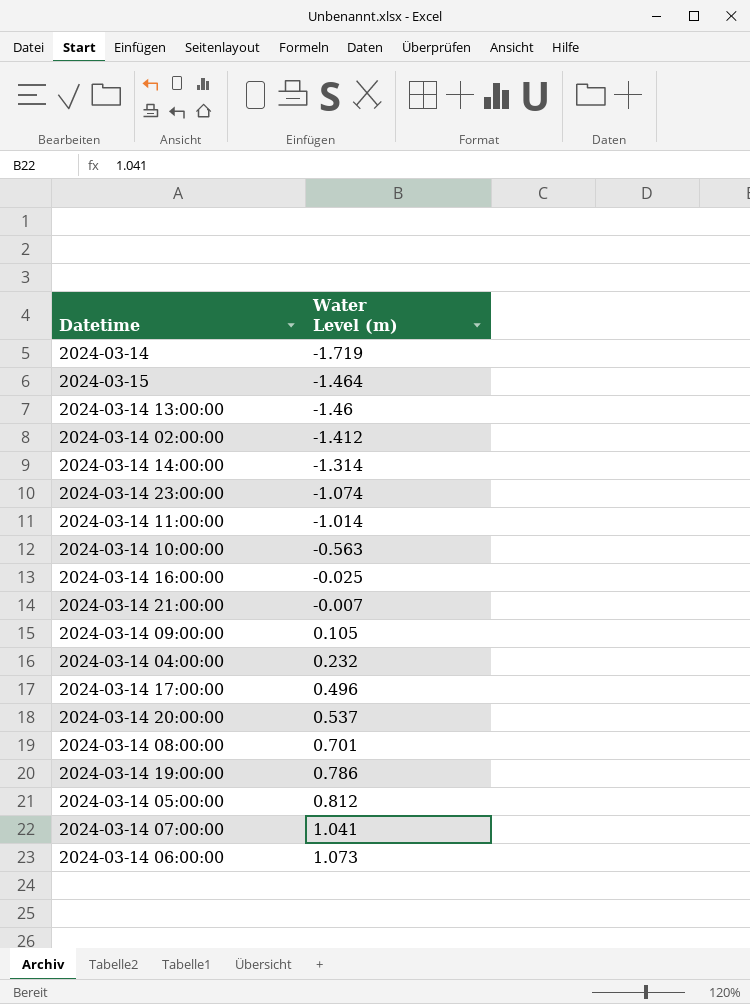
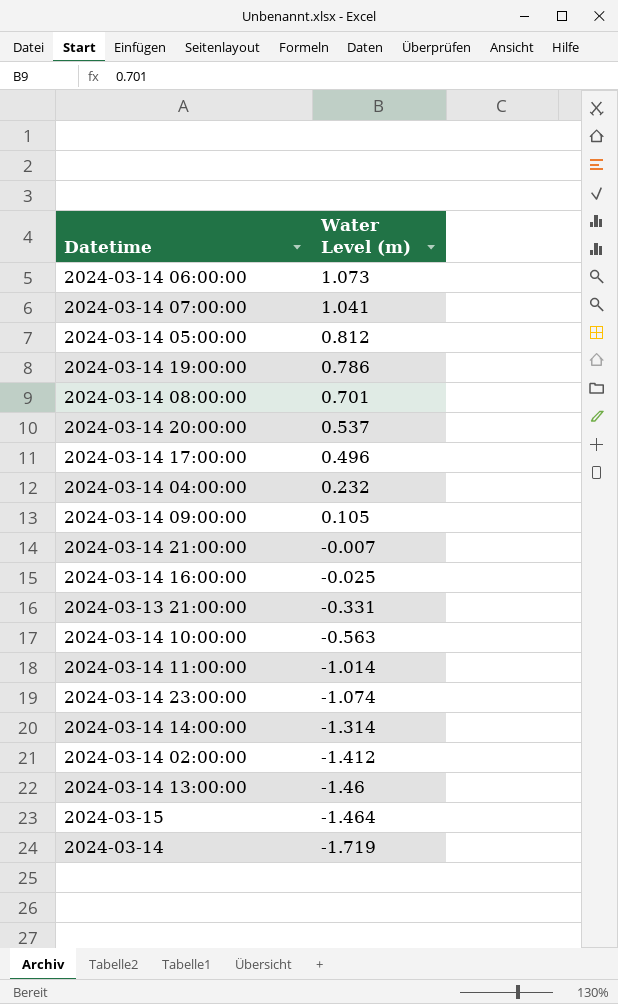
row order: Water Level (m) ascending -> Water Level (m) descending
row 2024-03-13 21:00:00: none -> -0.331

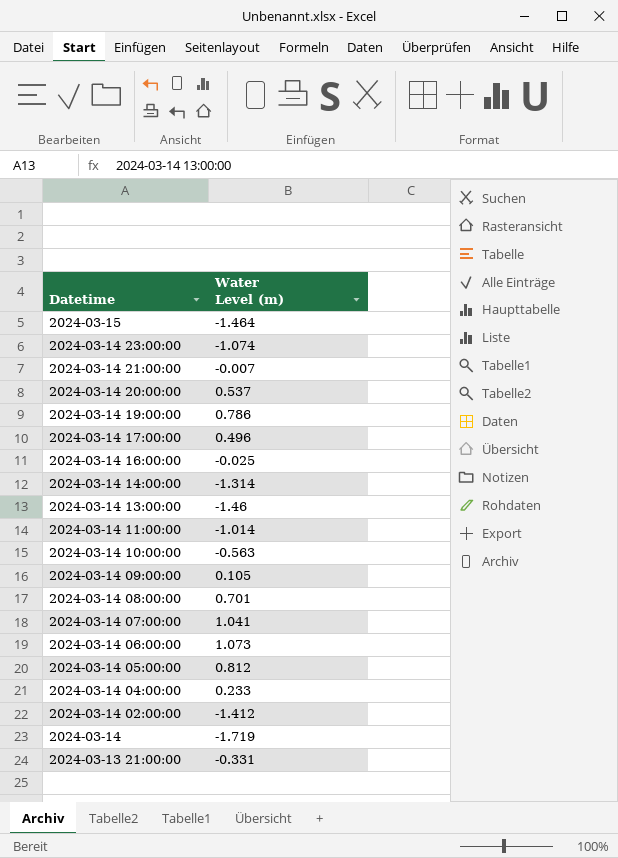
row order: Water Level (m) descending -> Datetime descending
2024-03-14 04:00:00 | Water Level (m): 0.232 -> 0.233

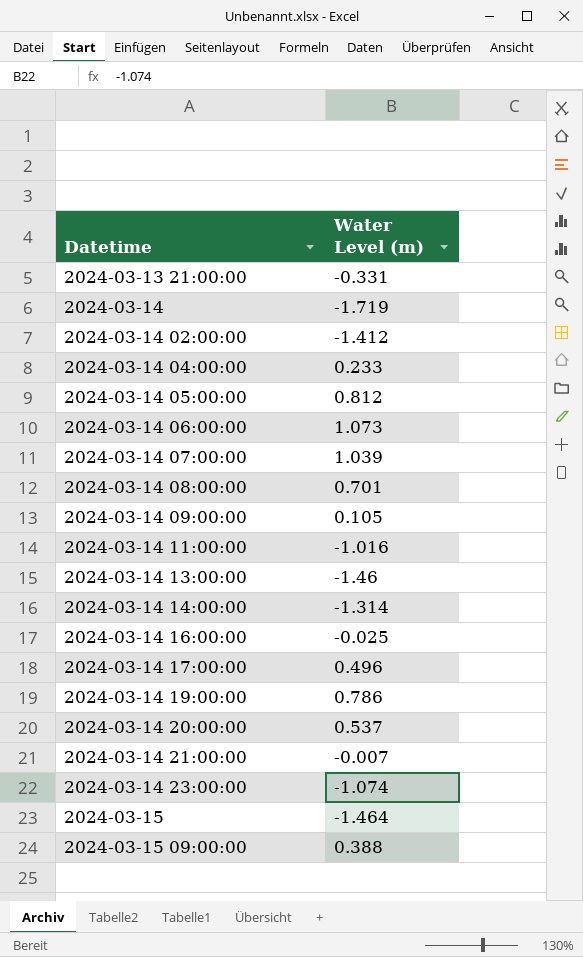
row order: Datetime descending -> Datetime ascending
row 2024-03-14 10:00:00: -0.563 -> none
2024-03-14 07:00:00 | Water Level (m): 1.041 -> 1.039
2024-03-14 11:00:00 | Water Level (m): -1.014 -> -1.016
row 2024-03-15 09:00:00: none -> 0.388

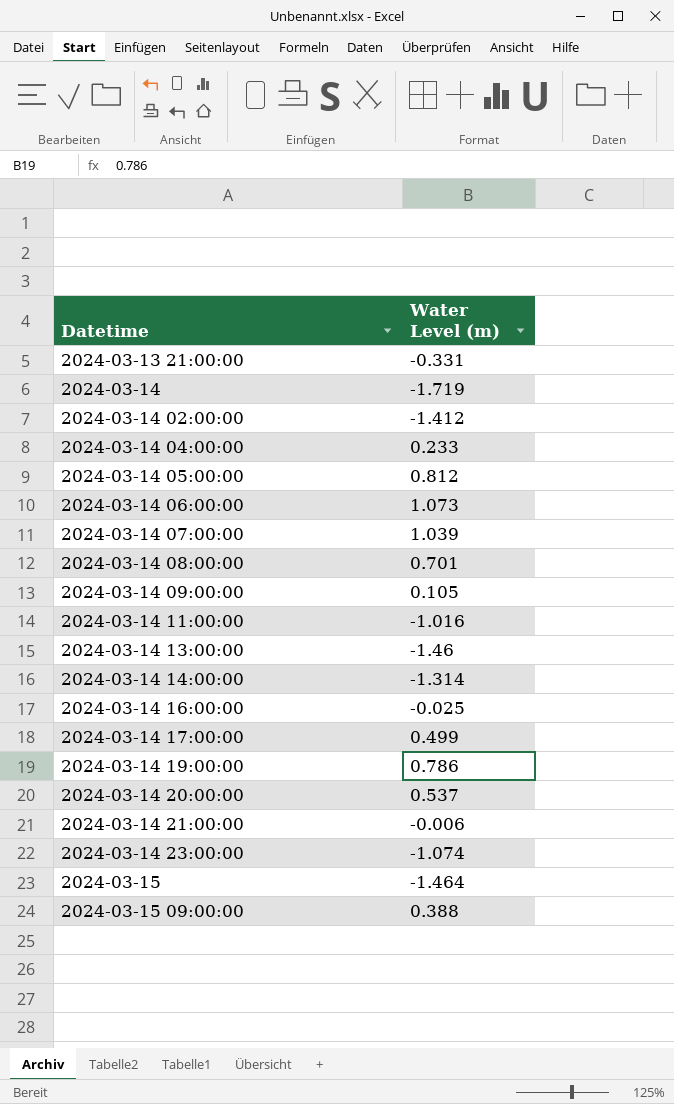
2024-03-14 17:00:00 | Water Level (m): 0.496 -> 0.499
2024-03-14 21:00:00 | Water Level (m): -0.007 -> -0.006

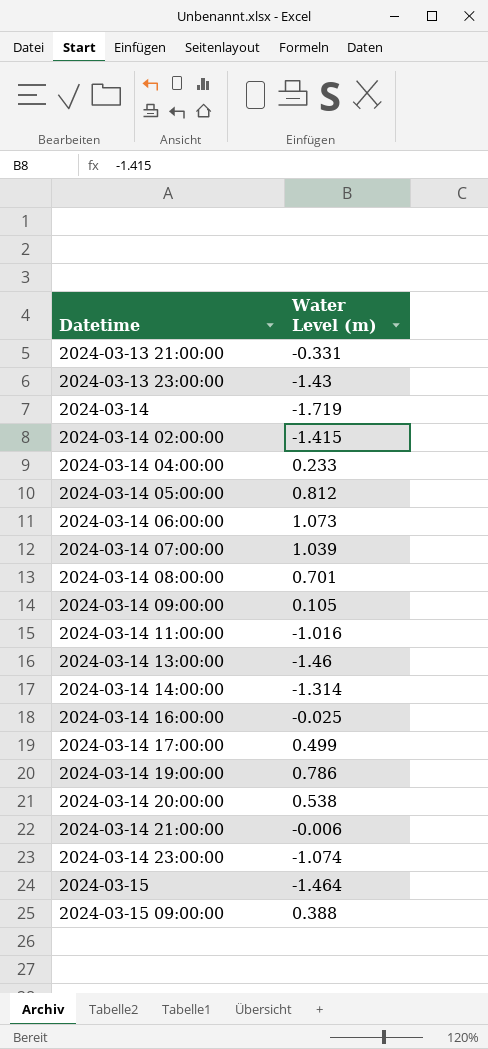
row 2024-03-13 23:00:00: none -> -1.43
2024-03-14 02:00:00 | Water Level (m): -1.412 -> -1.415
2024-03-14 20:00:00 | Water Level (m): 0.537 -> 0.538

